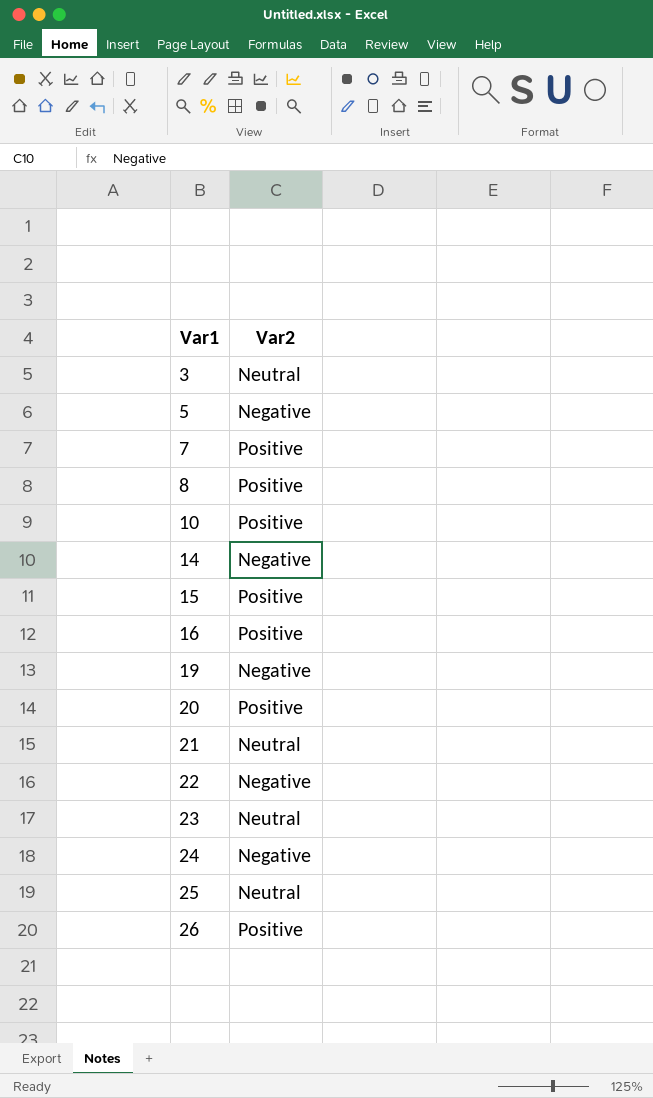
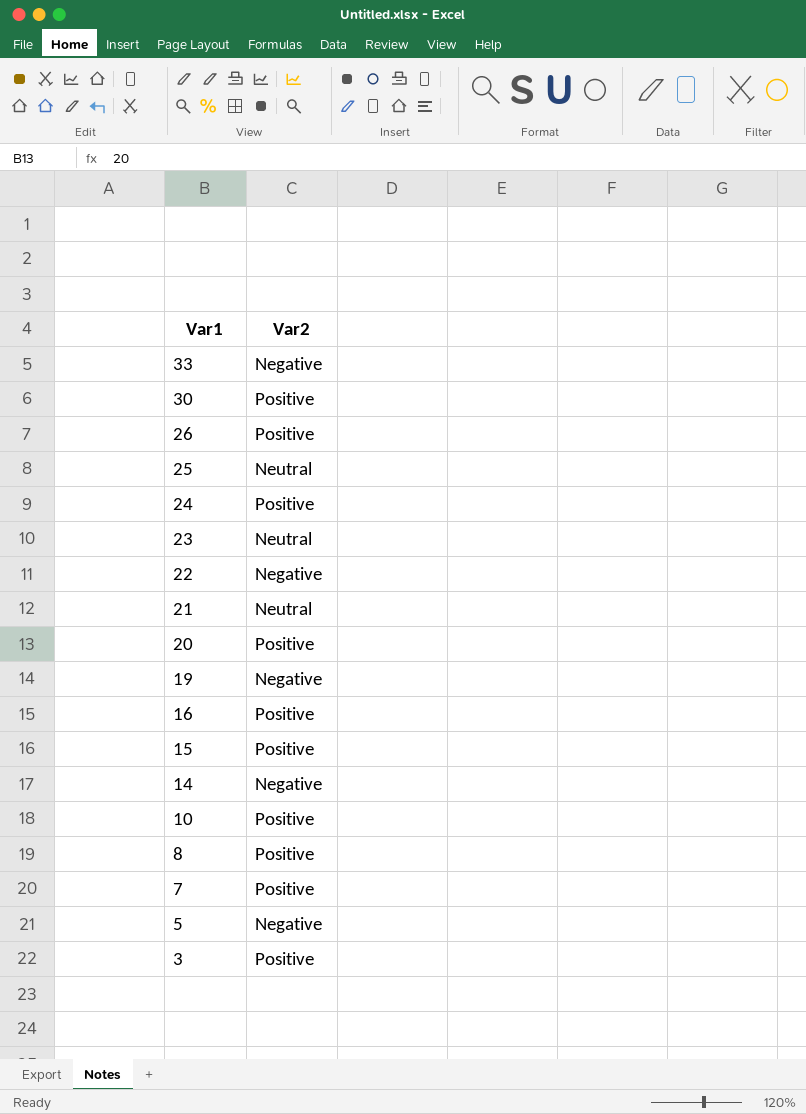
row order: Var1 ascending -> Var1 descending
row 33: none -> Negative
row 30: none -> Positive
24 | Var2: Negative -> Positive
3 | Var2: Neutral -> Positive

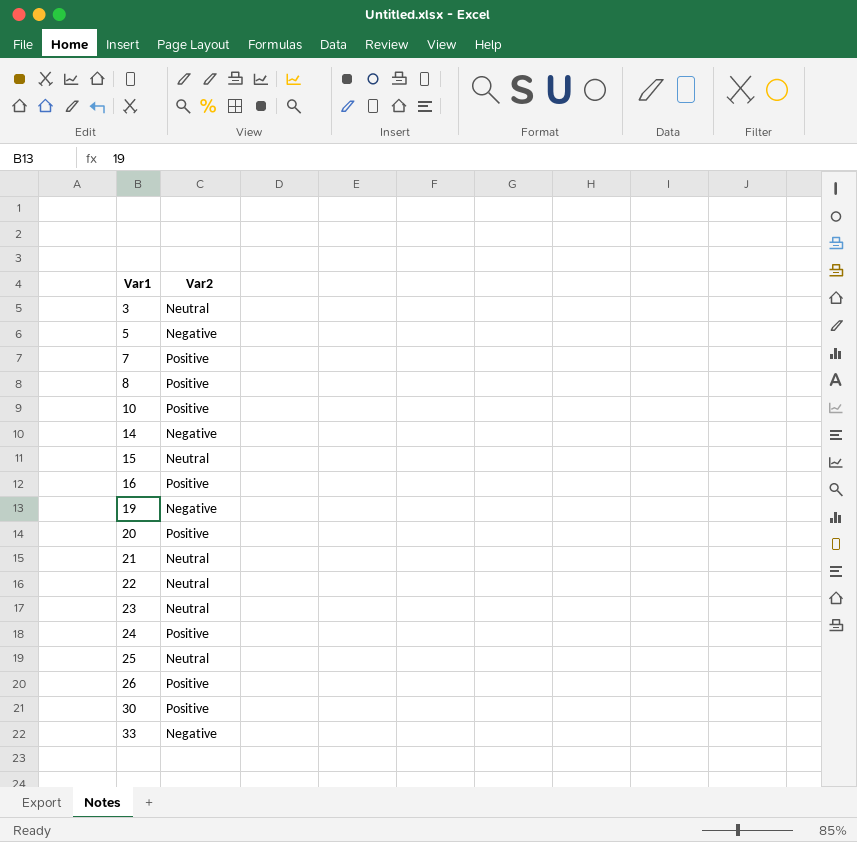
row order: Var1 descending -> Var1 ascending
3 | Var2: Positive -> Neutral
15 | Var2: Positive -> Neutral
22 | Var2: Negative -> Neutral

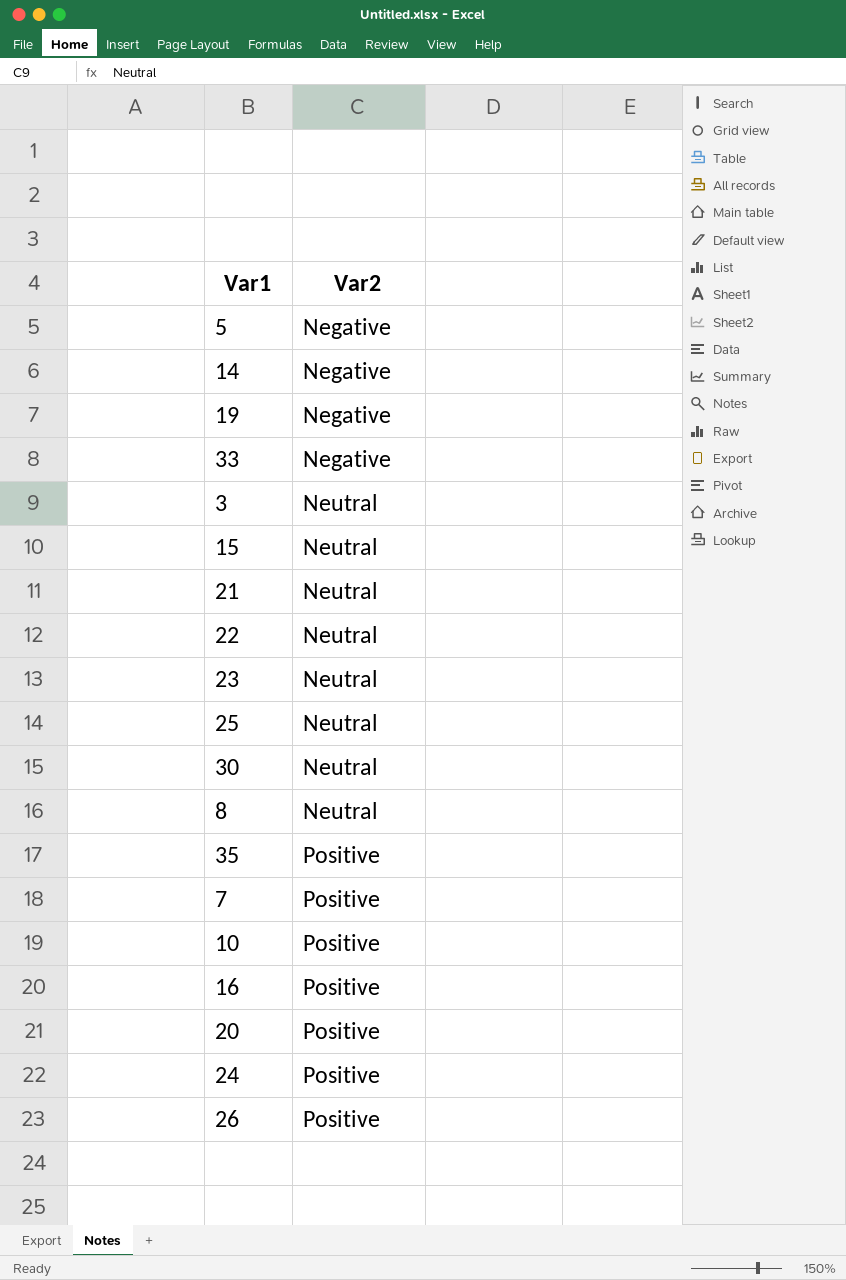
row order: Var1 ascending -> Var2 ascending
30 | Var2: Positive -> Neutral
8 | Var2: Positive -> Neutral
row 35: none -> Positive

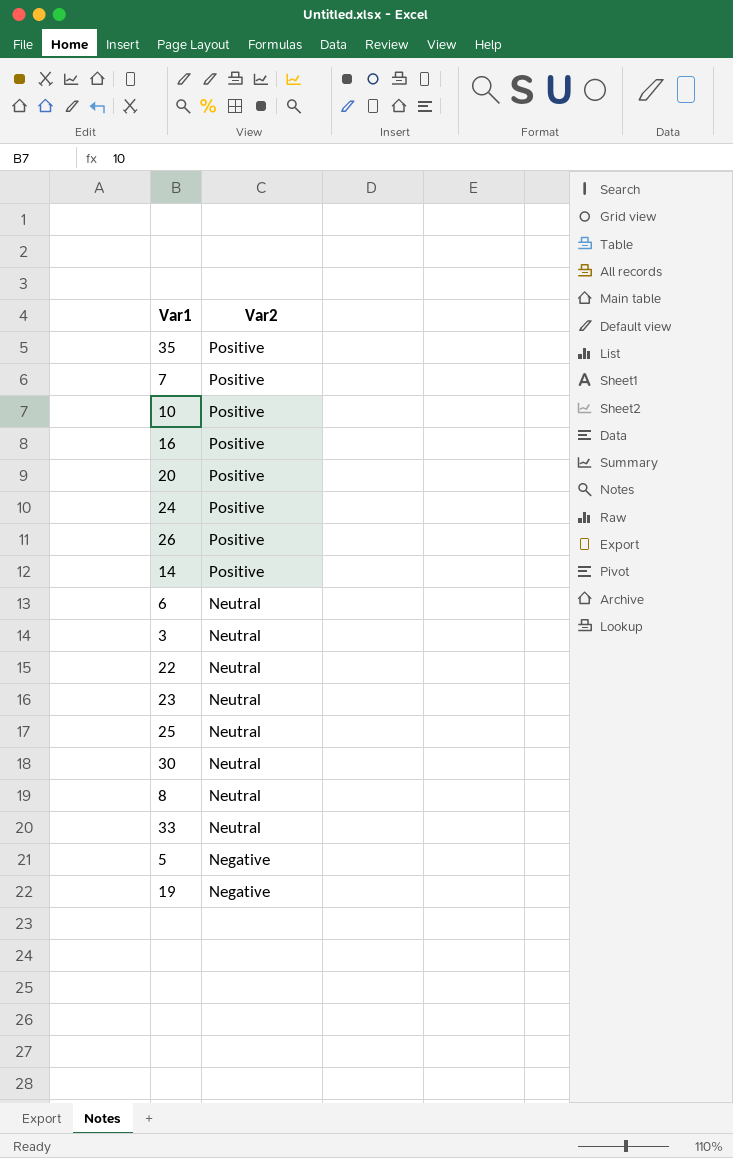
row order: Var2 ascending -> Var2 descending
row 15: Neutral -> none
row 21: Neutral -> none
14 | Var2: Negative -> Positive
row 6: none -> Neutral
33 | Var2: Negative -> Neutral

